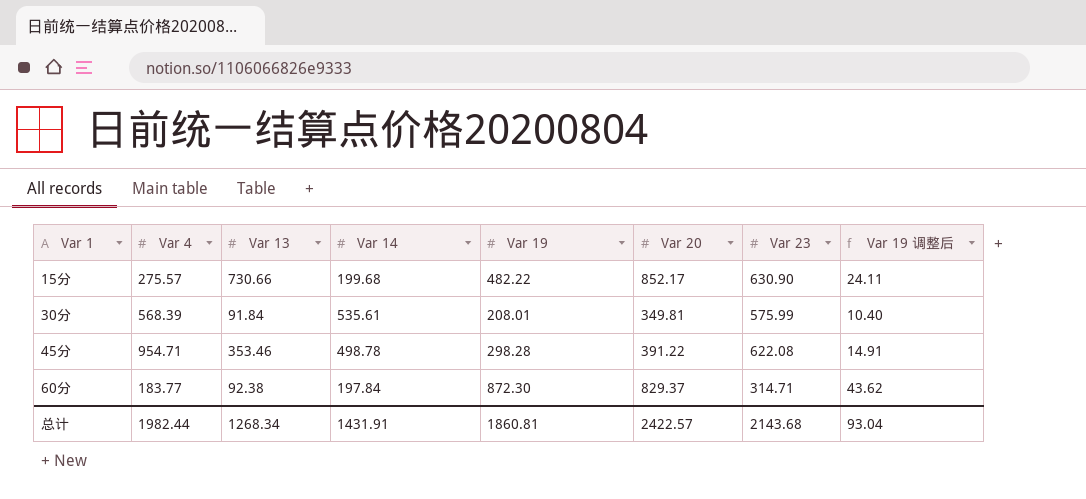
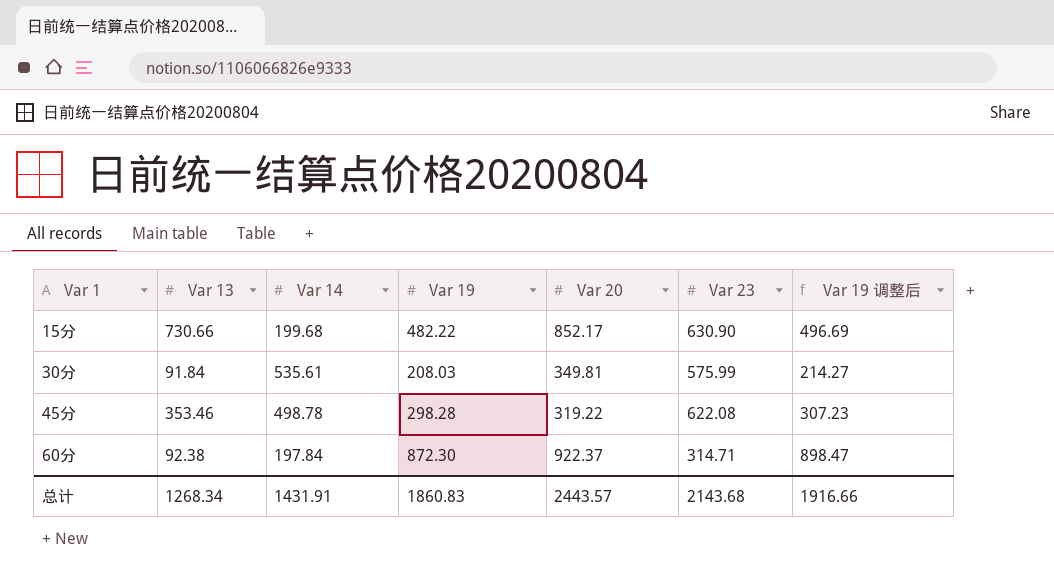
column Var 4 | position: 2 -> none
column Var 19 调整后 | formula: [Var 19] * 0.05 -> [Var 19] * 1.03
30分 | Var 19: 208.01 -> 208.03
45分 | Var 20: 391.22 -> 319.22
60分 | Var 20: 829.37 -> 922.37
总计 | Var 19: 1860.81 -> 1860.83
总计 | Var 20: 2422.57 -> 2443.57
总计 | Var 19 调整后: 93.04 -> 1916.66

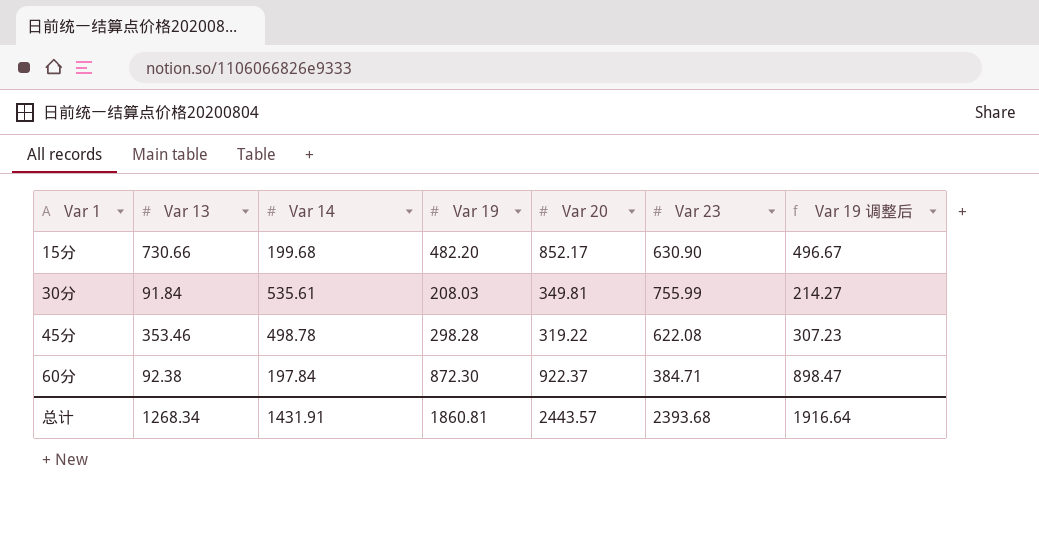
15分 | Var 19: 482.22 -> 482.20
15分 | Var 19 调整后: 496.69 -> 496.67
30分 | Var 23: 575.99 -> 755.99
60分 | Var 23: 314.71 -> 384.71
总计 | Var 19: 1860.83 -> 1860.81
总计 | Var 23: 2143.68 -> 2393.68
总计 | Var 19 调整后: 1916.66 -> 1916.64

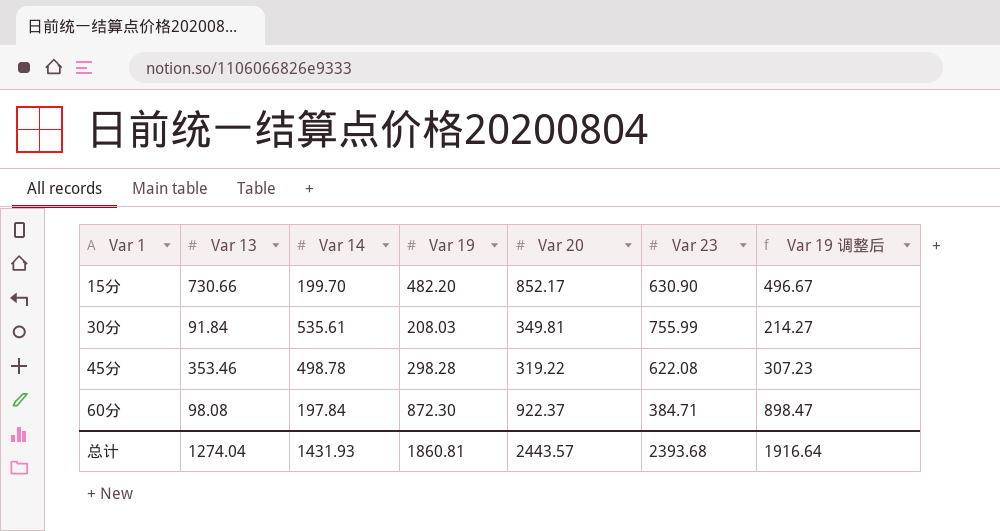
15分 | Var 14: 199.68 -> 199.70
60分 | Var 13: 92.38 -> 98.08
总计 | Var 13: 1268.34 -> 1274.04
总计 | Var 14: 1431.91 -> 1431.93

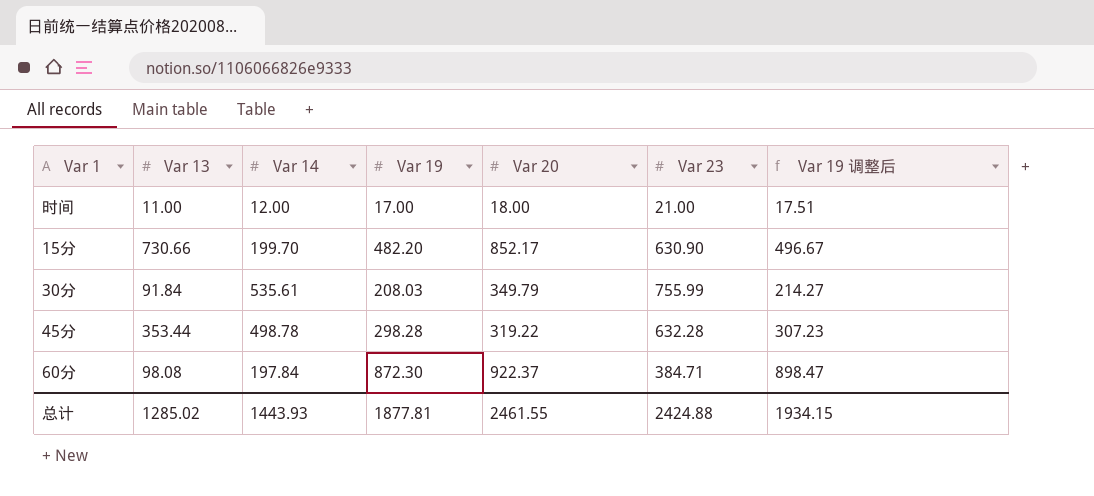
row 时间: none -> 11.00 | 12.00 | 17.00 | 18.00 | 21.00 | 17.51
30分 | Var 20: 349.81 -> 349.79
45分 | Var 13: 353.46 -> 353.44
45分 | Var 23: 622.08 -> 632.28
总计 | Var 13: 1274.04 -> 1285.02
总计 | Var 14: 1431.93 -> 1443.93
总计 | Var 19: 1860.81 -> 1877.81
总计 | Var 20: 2443.57 -> 2461.55
总计 | Var 23: 2393.68 -> 2424.88
总计 | Var 19 调整后: 1916.64 -> 1934.15

